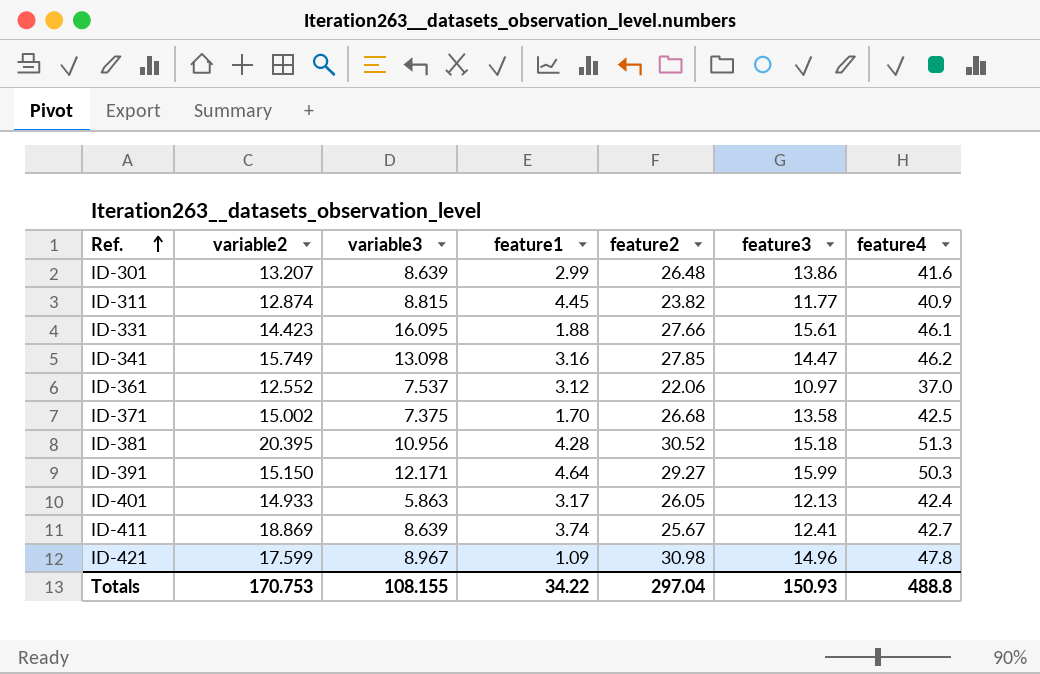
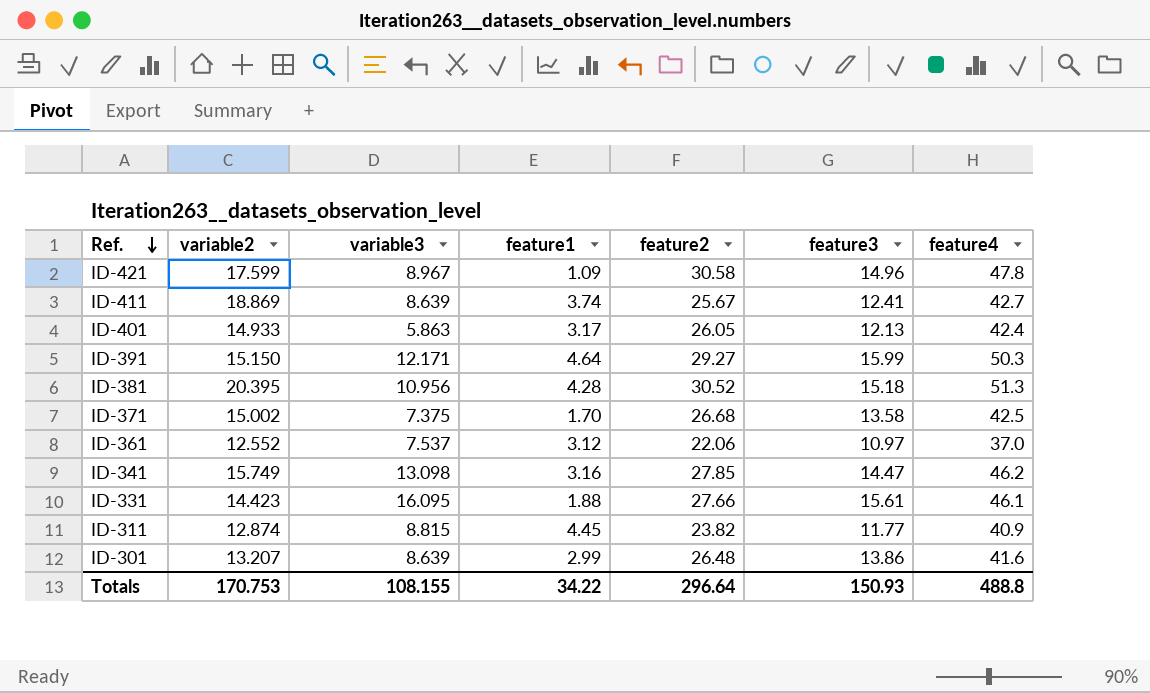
row order: Ref. ascending -> Ref. descending
ID-421 | feature2: 30.98 -> 30.58
Totals | feature2: 297.04 -> 296.64

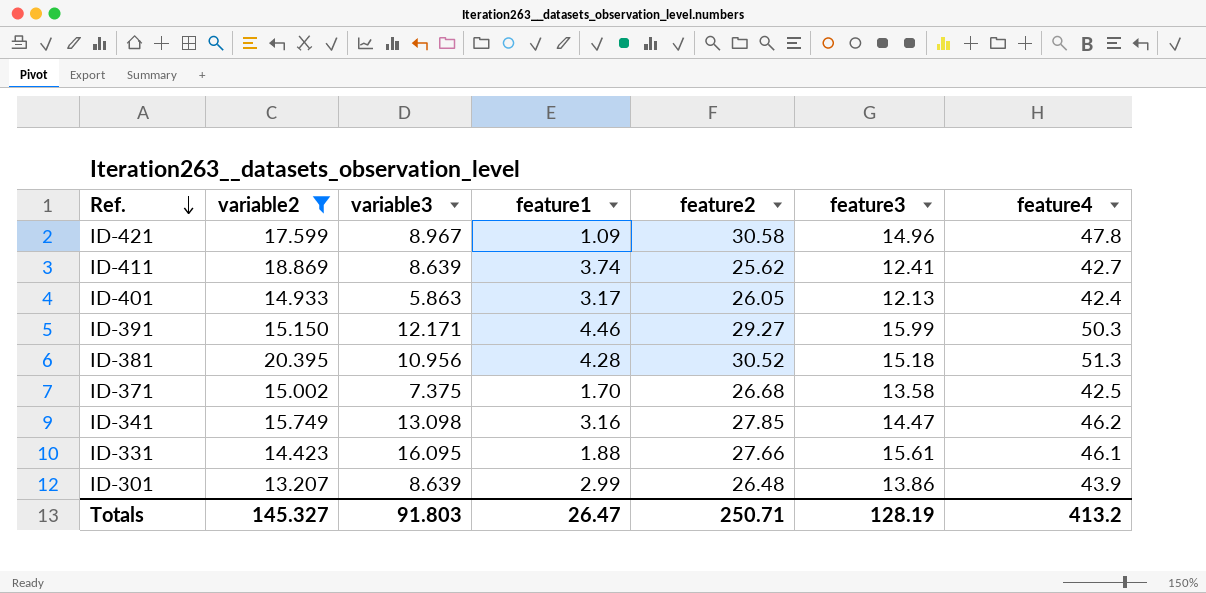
filter: none -> variable2 >= 13.207
ID-411 | feature2: 25.67 -> 25.62
ID-391 | feature1: 4.64 -> 4.46
ID-301 | feature4: 41.6 -> 43.9
Totals | variable2: 170.753 -> 145.327
Totals | variable3: 108.155 -> 91.803
Totals | feature1: 34.22 -> 26.47
Totals | feature2: 296.64 -> 250.71
Totals | feature3: 150.93 -> 128.19
Totals | feature4: 488.8 -> 413.2

